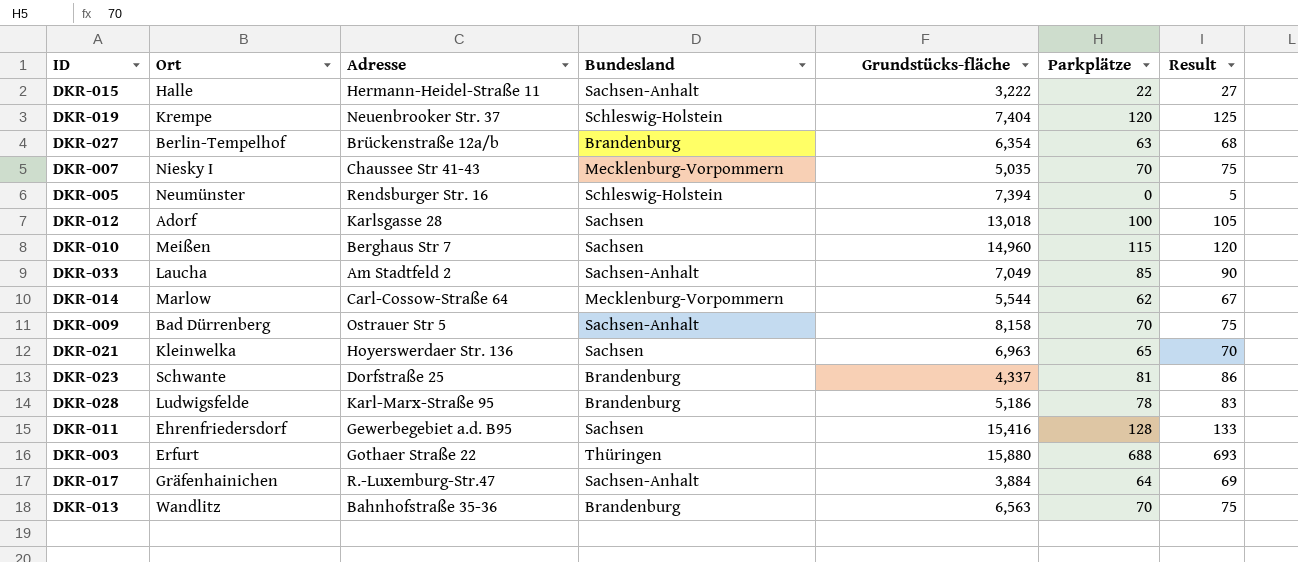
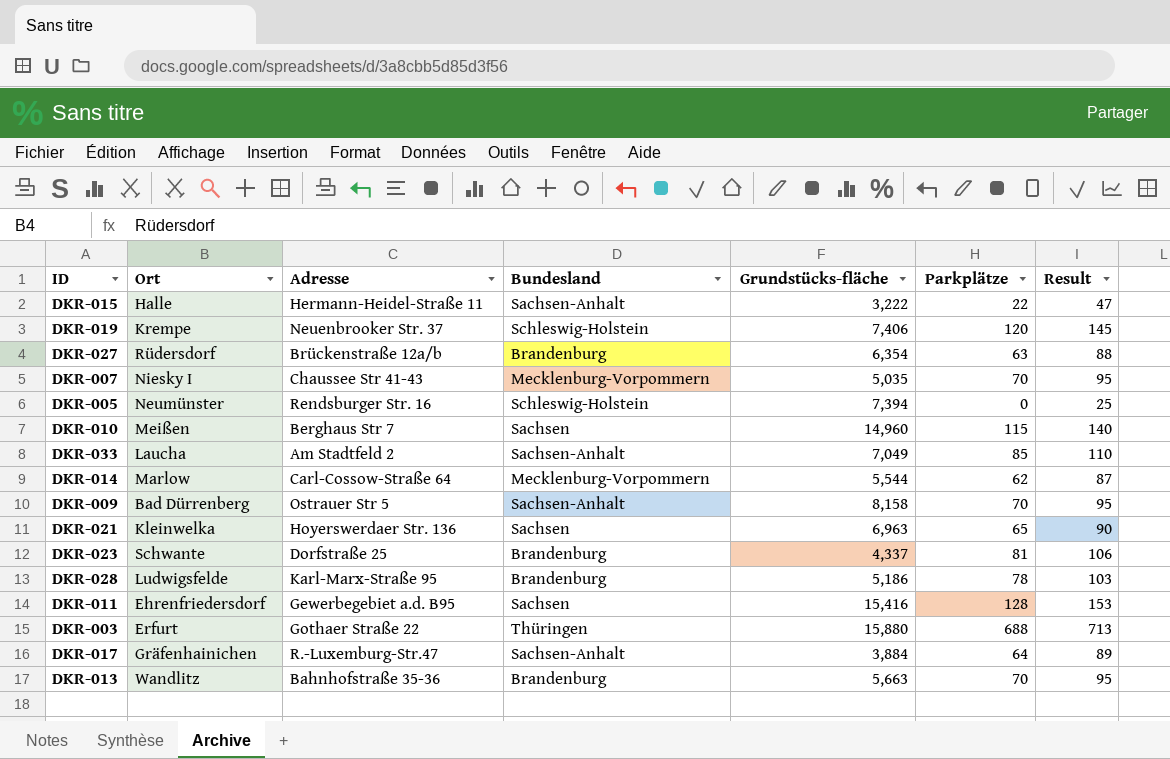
column Result | formula: [Parkplätze] + 5 -> [Parkplätze] + 25
row DKR-012: Adorf | Karlsgasse 28 | Sachsen | 13,018 | 100 | 105 -> none
DKR-019 | Grundstücks-fläche: 7,404 -> 7,406
DKR-027 | Ort: Berlin-Tempelhof -> Rüdersdorf
DKR-013 | Grundstücks-fläche: 6,563 -> 5,663

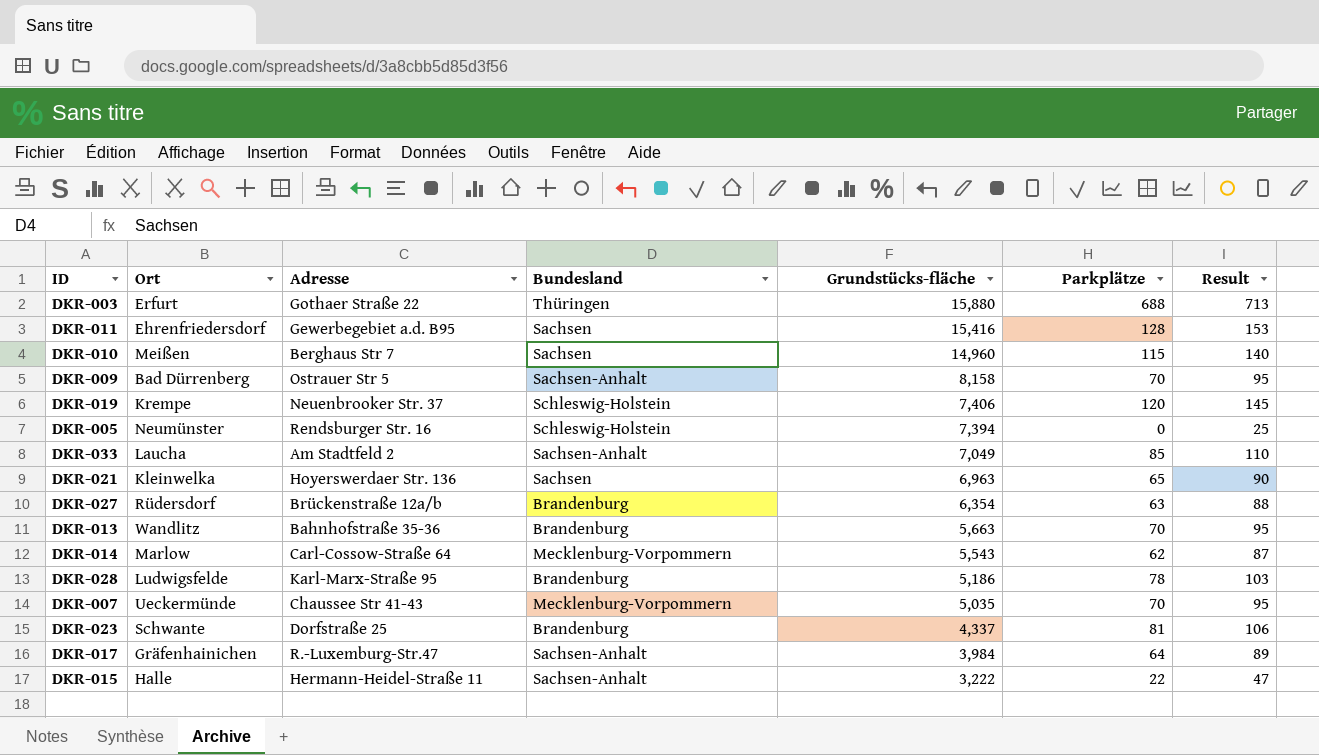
row order: none -> Grundstücks-fläche descending
DKR-014 | Grundstücks-fläche: 5,544 -> 5,543
DKR-007 | Ort: Niesky I -> Ueckermünde
DKR-017 | Grundstücks-fläche: 3,884 -> 3,984

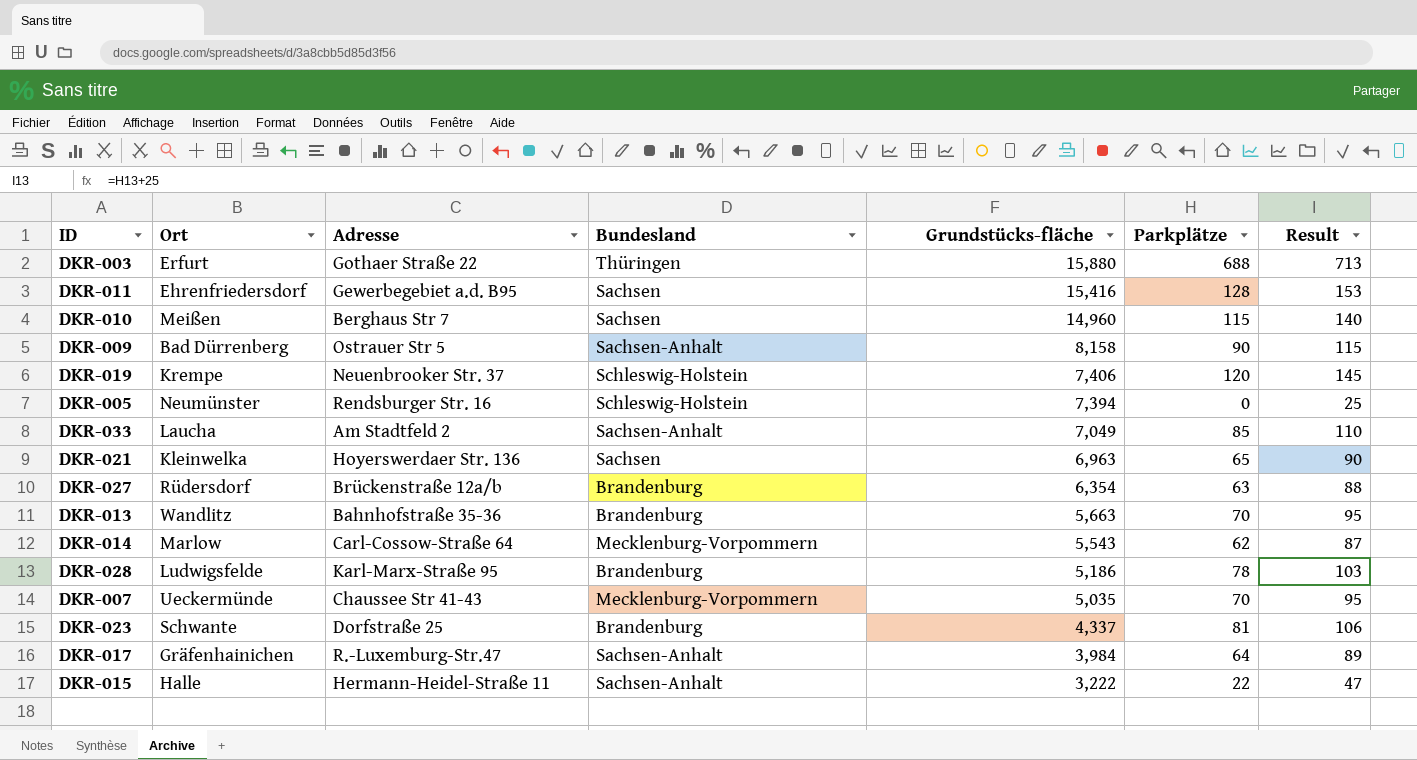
DKR-009 | Parkplätze: 70 -> 90
DKR-009 | Result: 95 -> 115

